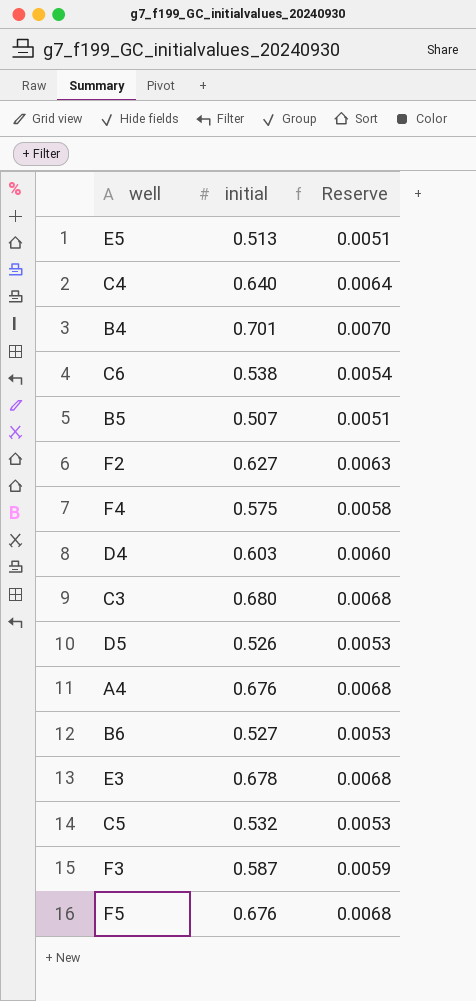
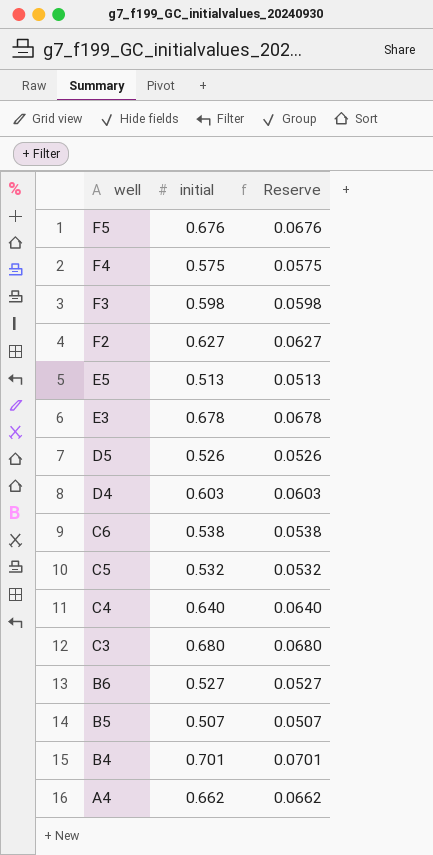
row order: none -> well descending
column Reserve | formula: [initial] * 0.01 -> [initial] * 0.1
F3 | initial: 0.587 -> 0.598
A4 | initial: 0.676 -> 0.662

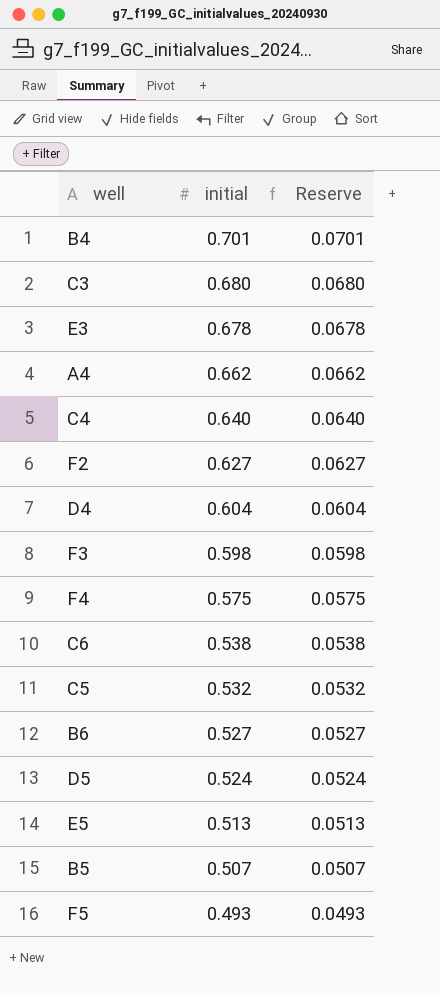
row order: well descending -> initial descending
D4 | initial: 0.603 -> 0.604
D4 | Reserve: 0.0603 -> 0.0604
D5 | initial: 0.526 -> 0.524
D5 | Reserve: 0.0526 -> 0.0524
F5 | initial: 0.676 -> 0.493
F5 | Reserve: 0.0676 -> 0.0493

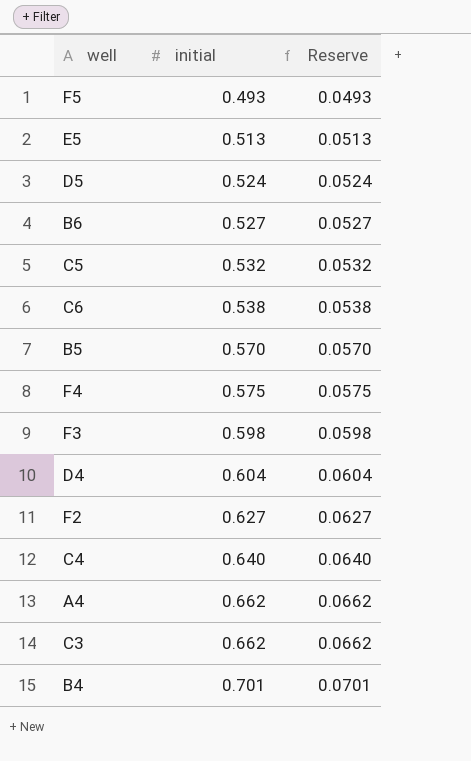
row order: initial descending -> initial ascending
row E3: 0.678 | 0.0678 -> none
B5 | initial: 0.507 -> 0.570
B5 | Reserve: 0.0507 -> 0.0570
C3 | initial: 0.680 -> 0.662
C3 | Reserve: 0.0680 -> 0.0662

